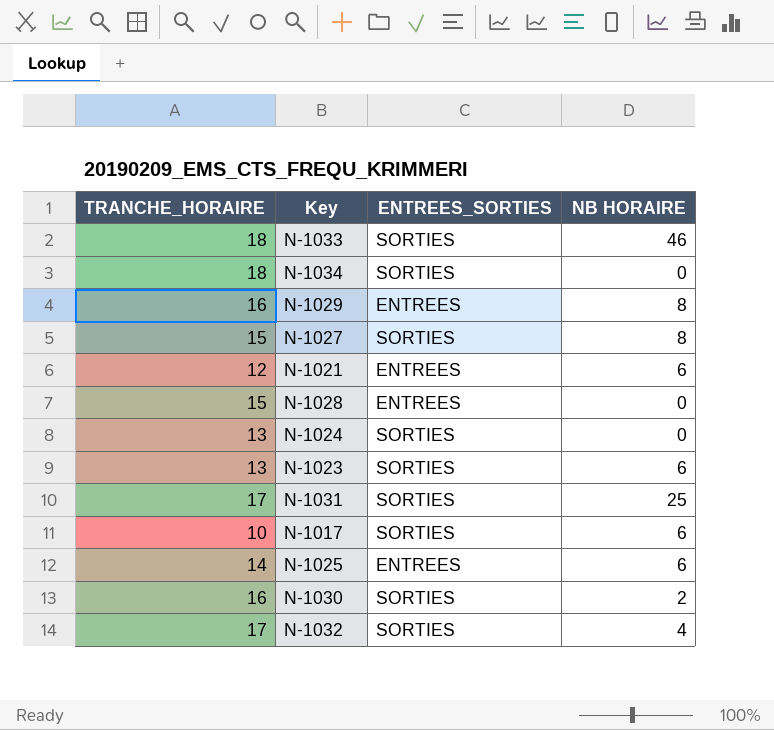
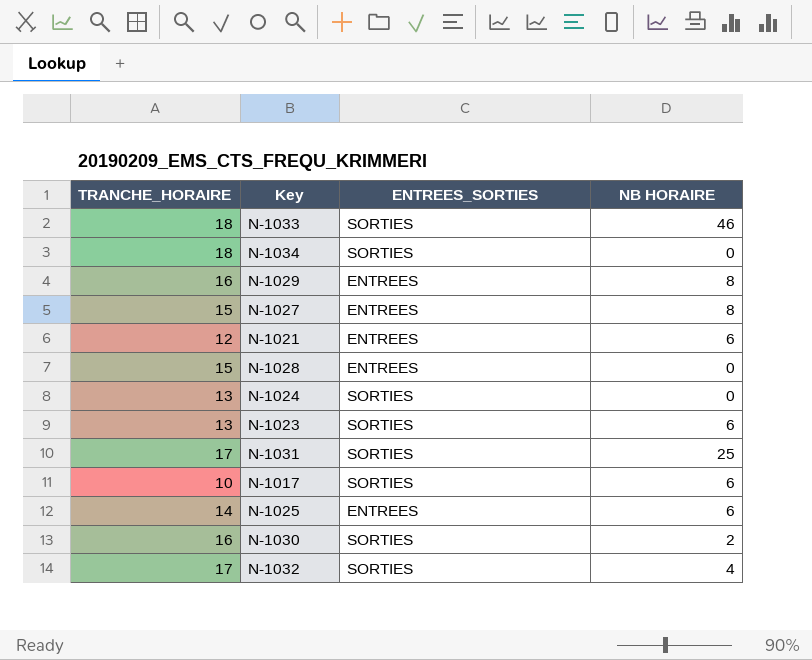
N-1027 | ENTREES_SORTIES: SORTIES -> ENTREES

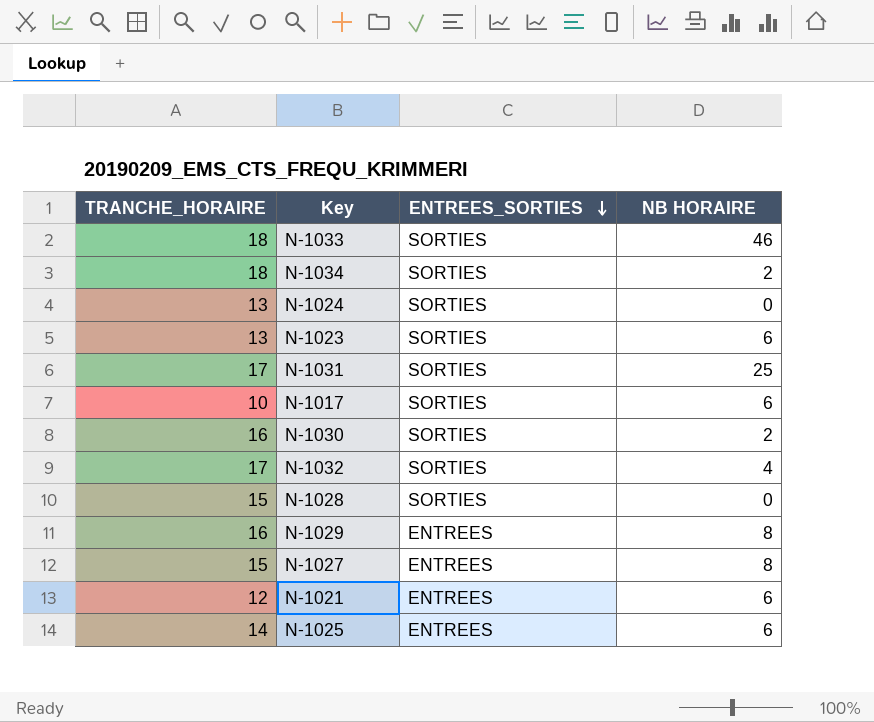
row order: none -> ENTREES_SORTIES descending
N-1034 | NB HORAIRE: 0 -> 2
N-1028 | ENTREES_SORTIES: ENTREES -> SORTIES

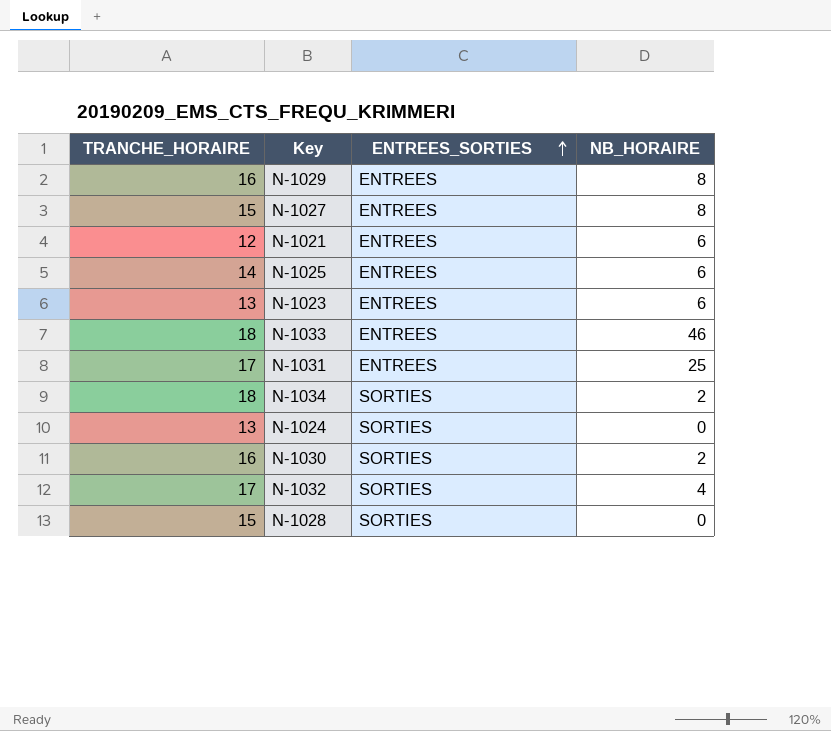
row order: ENTREES_SORTIES descending -> ENTREES_SORTIES ascending
column name: NB HORAIRE -> NB_HORAIRE
row N-1017: 10 | SORTIES | 6 -> none
N-1023 | ENTREES_SORTIES: SORTIES -> ENTREES
N-1033 | ENTREES_SORTIES: SORTIES -> ENTREES
N-1031 | ENTREES_SORTIES: SORTIES -> ENTREES

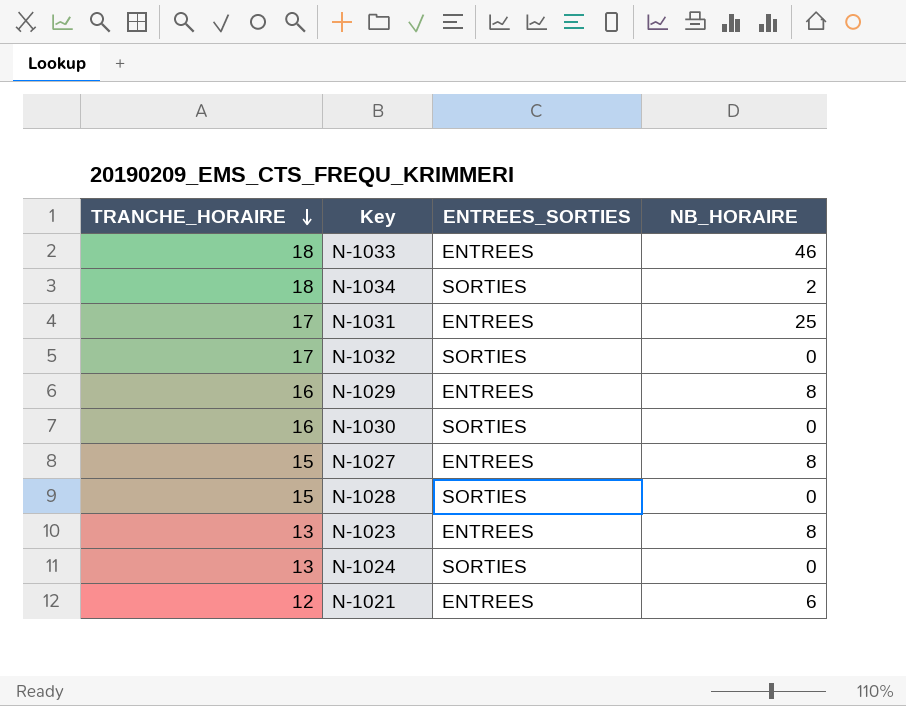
row order: ENTREES_SORTIES ascending -> TRANCHE_HORAIRE descending
row N-1025: 14 | ENTREES | 6 -> none
N-1032 | NB_HORAIRE: 4 -> 0
N-1030 | NB_HORAIRE: 2 -> 0
N-1023 | NB_HORAIRE: 6 -> 8

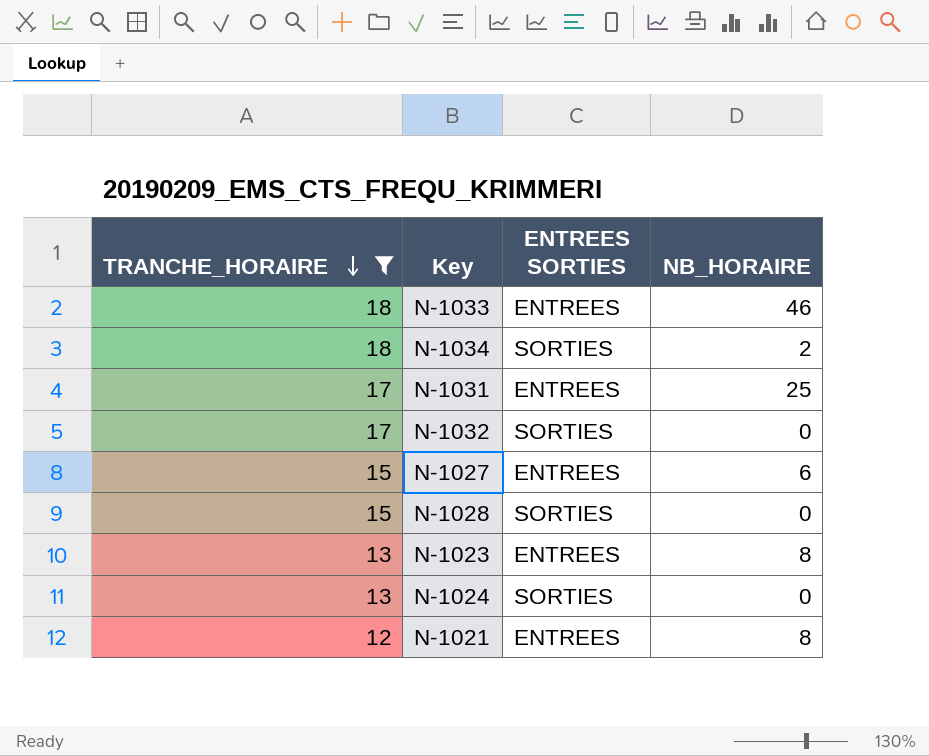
filter: none -> TRANCHE_HORAIRE != 16
column name: ENTREES_SORTIES -> ENTREES SORTIES
N-1027 | NB_HORAIRE: 8 -> 6
N-1021 | NB_HORAIRE: 6 -> 8

